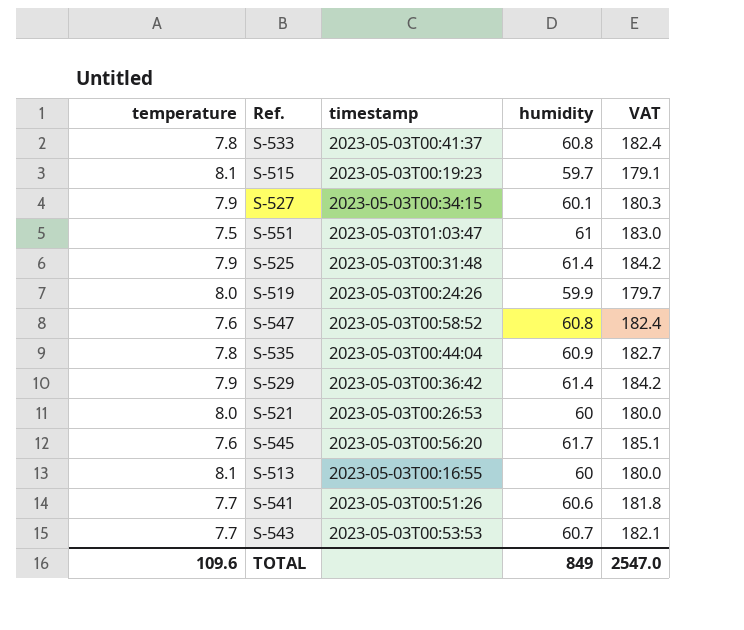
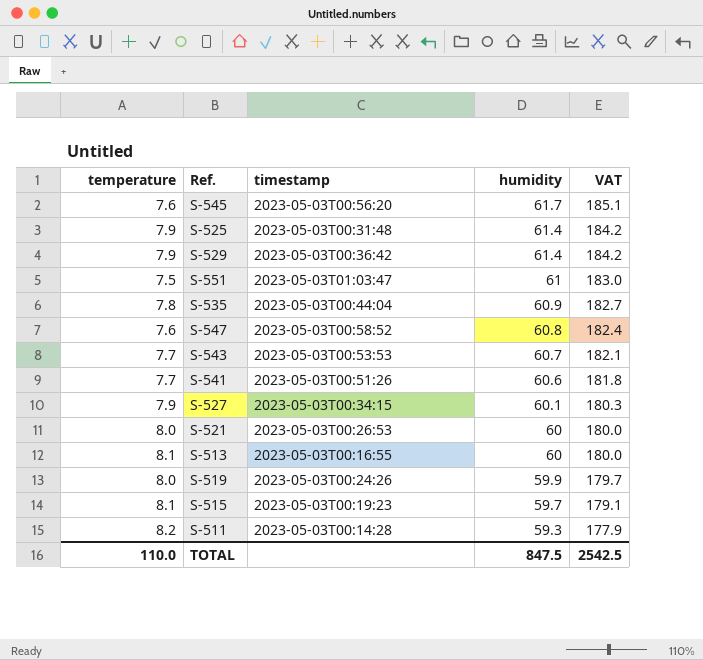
row order: none -> humidity descending
row S-533: 7.8 | 2023-05-03T00:41:37 | 60.8 | 182.4 -> none
row S-511: none -> 8.2 | 2023-05-03T00:14:28 | 59.3 | 177.9
TOTAL | temperature: 109.6 -> 110.0
TOTAL | humidity: 849 -> 847.5
TOTAL | VAT: 2547.0 -> 2542.5

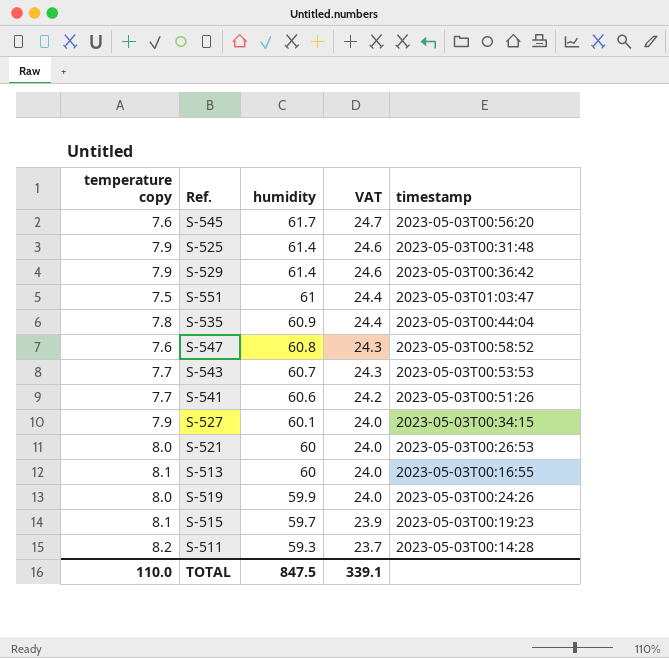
column name: temperature -> temperature copy
column VAT | formula: [humidity] * 3 -> [humidity] * 0.4
column timestamp | position: 3 -> 5
TOTAL | VAT: 2542.5 -> 339.1

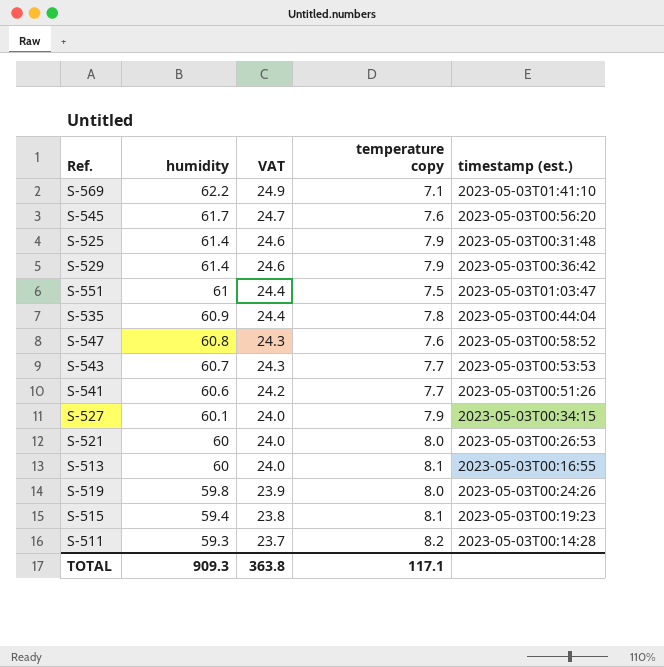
column temperature copy | position: 1 -> 4
column name: timestamp -> timestamp (est.)
row S-569: none -> 62.2 | 24.9 | 7.1 | 2023-05-03T01:41:10
S-519 | humidity: 59.9 -> 59.8
S-519 | VAT: 24.0 -> 23.9
S-515 | humidity: 59.7 -> 59.4
S-515 | VAT: 23.9 -> 23.8
TOTAL | humidity: 847.5 -> 909.3
TOTAL | VAT: 339.1 -> 363.8
TOTAL | temperature copy: 110.0 -> 117.1

